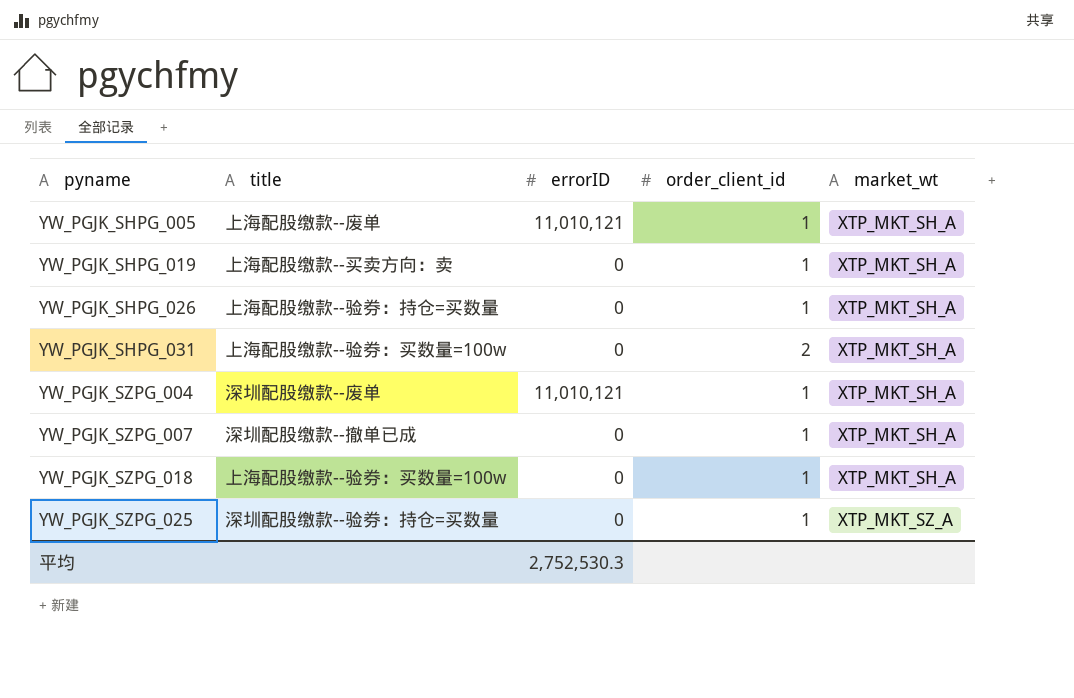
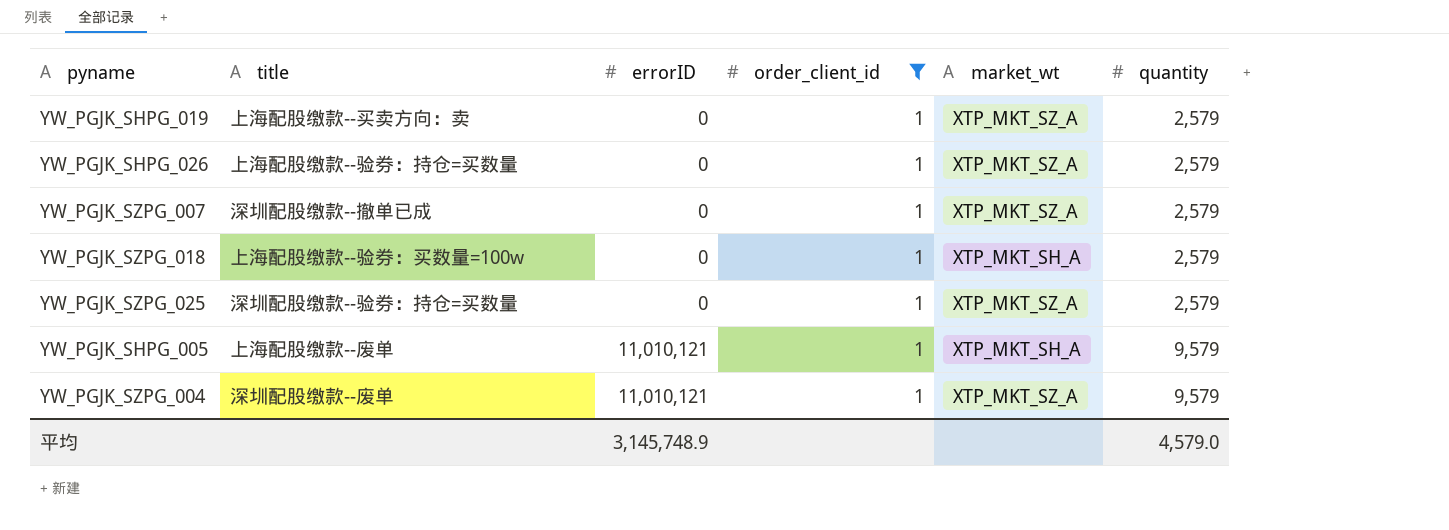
filter: none -> order_client_id = 1
row order: pyname ascending -> errorID ascending
column quantity | position: none -> 6
YW_PGJK_SHPG_019 | market_wt: XTP_MKT_SH_A -> XTP_MKT_SZ_A
YW_PGJK_SHPG_026 | market_wt: XTP_MKT_SH_A -> XTP_MKT_SZ_A
YW_PGJK_SZPG_007 | market_wt: XTP_MKT_SH_A -> XTP_MKT_SZ_A
YW_PGJK_SZPG_004 | market_wt: XTP_MKT_SH_A -> XTP_MKT_SZ_A
平均 | errorID: 2,752,530.3 -> 3,145,748.9

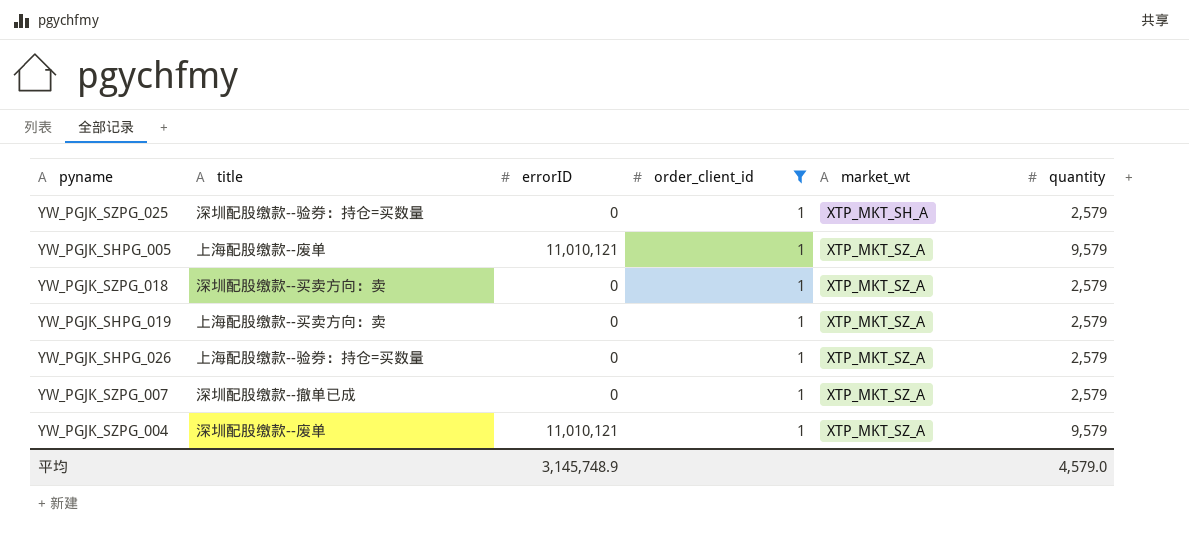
row order: errorID ascending -> market_wt ascending
YW_PGJK_SZPG_025 | market_wt: XTP_MKT_SZ_A -> XTP_MKT_SH_A
YW_PGJK_SHPG_005 | market_wt: XTP_MKT_SH_A -> XTP_MKT_SZ_A
YW_PGJK_SZPG_018 | title: 上海配股缴款--验券：买数量=100w -> 深圳配股缴款--买卖方向：卖
YW_PGJK_SZPG_018 | market_wt: XTP_MKT_SH_A -> XTP_MKT_SZ_A

